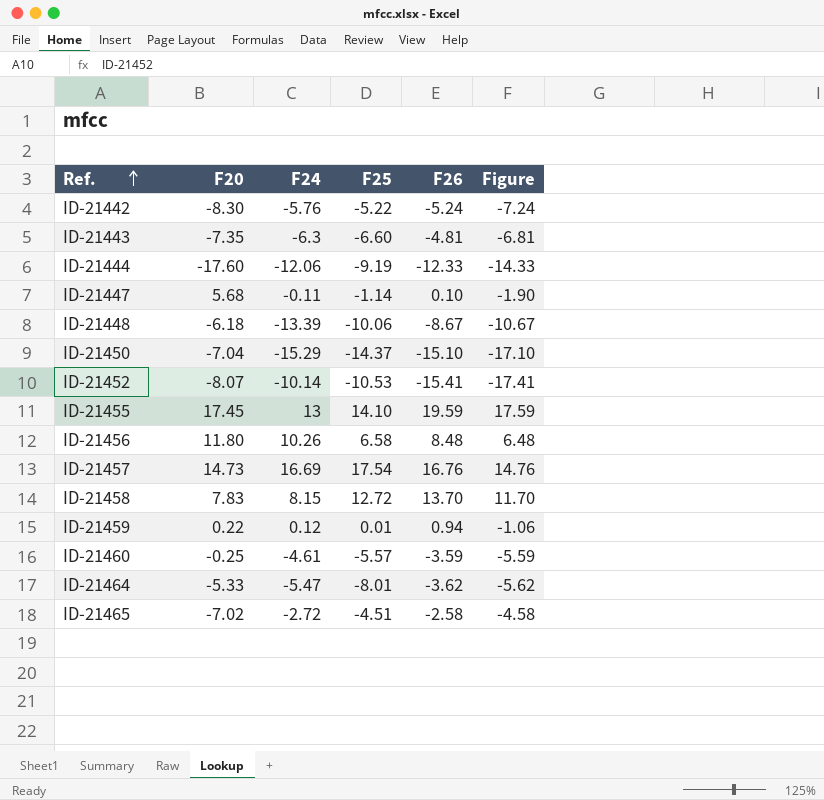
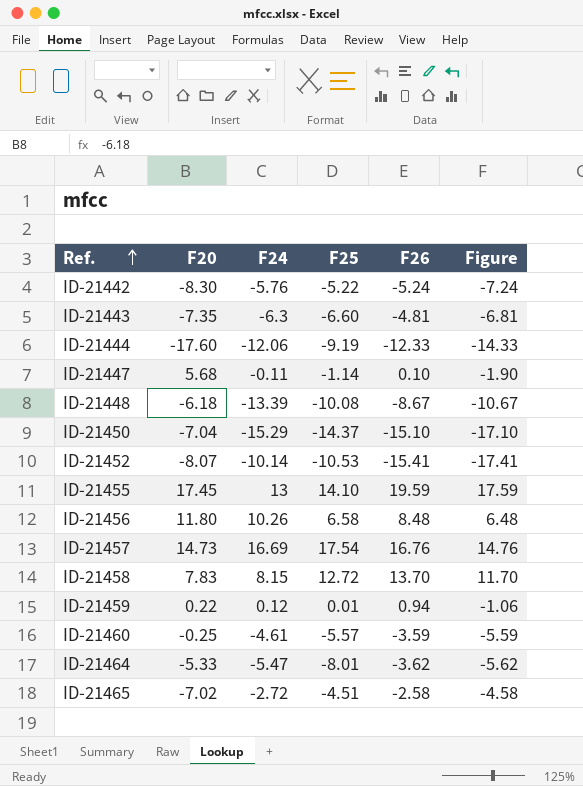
ID-21448 | F25: -10.06 -> -10.08

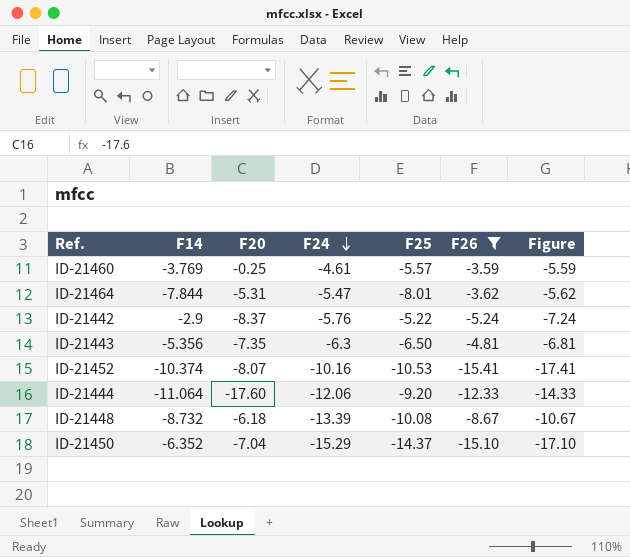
filter: none -> F26 <= -3.59
row order: Ref. ascending -> F24 descending
column F14 | position: none -> 2
ID-21464 | F20: -5.33 -> -5.31
ID-21442 | F20: -8.30 -> -8.37
ID-21443 | F25: -6.60 -> -6.50
ID-21452 | F24: -10.14 -> -10.16
ID-21444 | F25: -9.19 -> -9.20

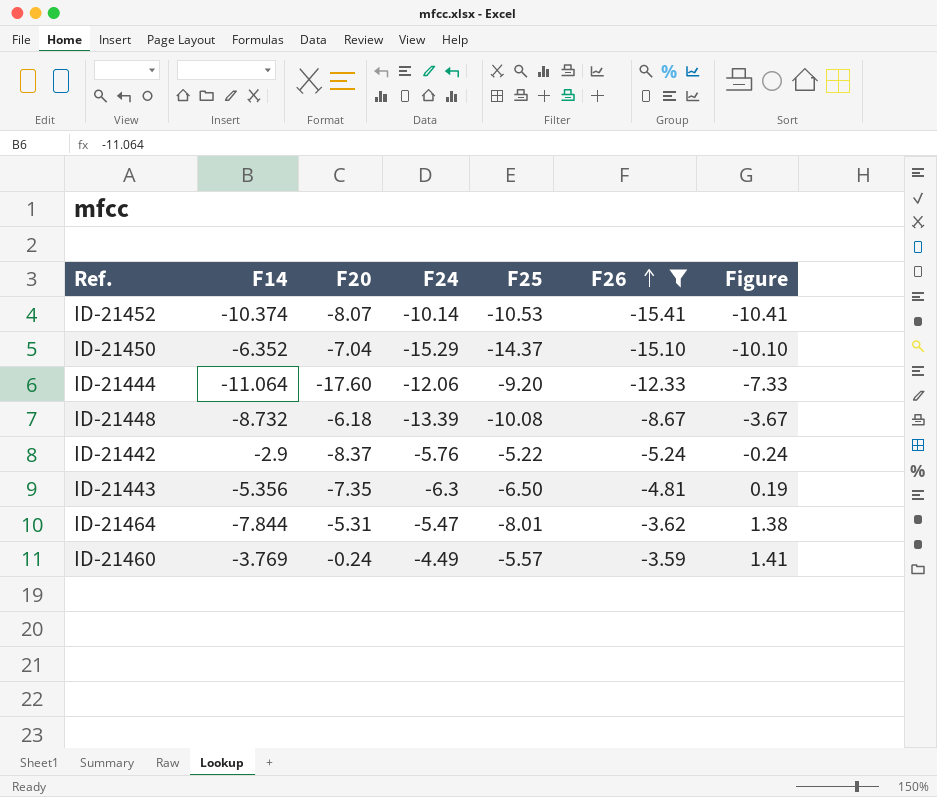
row order: F24 descending -> F26 ascending
column Figure | formula: [F26] - 2 -> [F26] + 5
ID-21452 | F24: -10.16 -> -10.14
ID-21460 | F20: -0.25 -> -0.24
ID-21460 | F24: -4.61 -> -4.49

